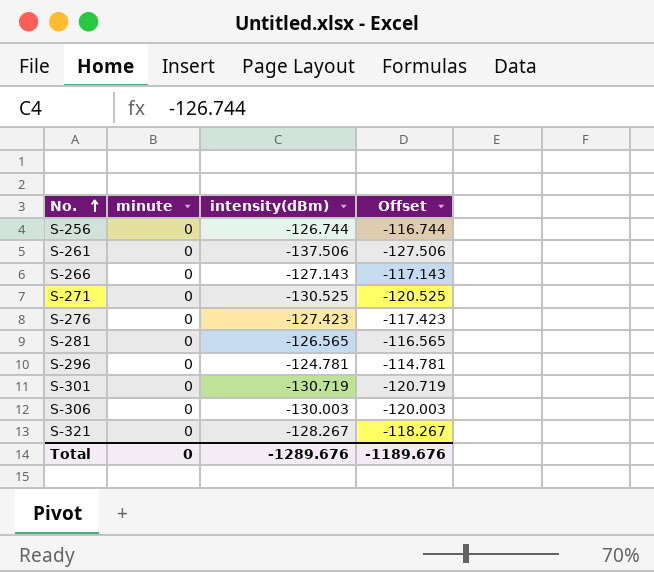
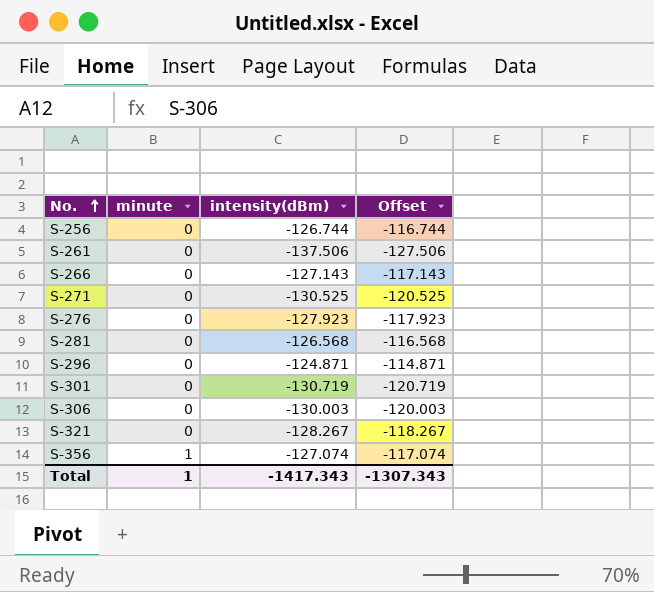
S-276 | intensity(dBm): -127.423 -> -127.923
S-276 | Offset: -117.423 -> -117.923
S-281 | intensity(dBm): -126.565 -> -126.568
S-281 | Offset: -116.565 -> -116.568
S-296 | intensity(dBm): -124.781 -> -124.871
S-296 | Offset: -114.781 -> -114.871
row S-356: none -> 1 | -127.074 | -117.074
Total | minute: 0 -> 1
Total | intensity(dBm): -1289.676 -> -1417.343
Total | Offset: -1189.676 -> -1307.343

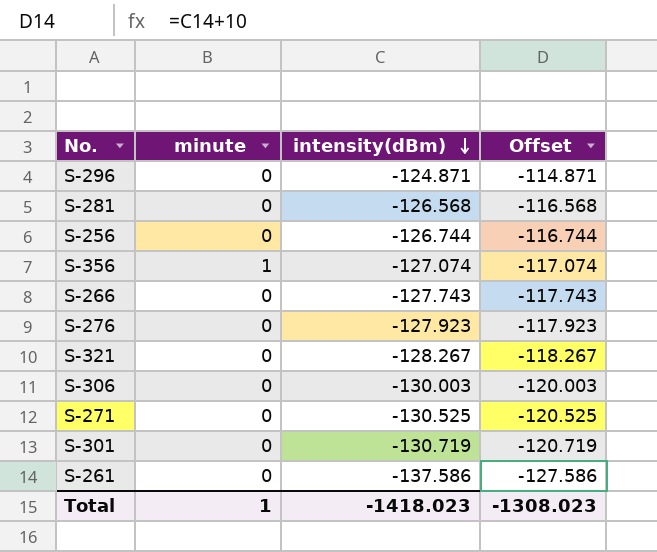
row order: No. ascending -> intensity(dBm) descending
S-266 | intensity(dBm): -127.143 -> -127.743
S-266 | Offset: -117.143 -> -117.743
S-261 | intensity(dBm): -137.506 -> -137.586
S-261 | Offset: -127.506 -> -127.586
Total | intensity(dBm): -1417.343 -> -1418.023
Total | Offset: -1307.343 -> -1308.023

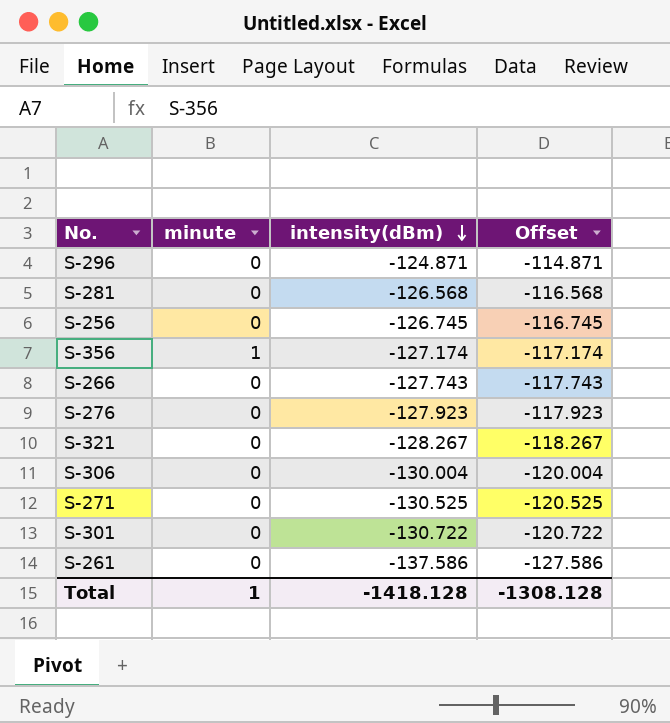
S-256 | intensity(dBm): -126.744 -> -126.745
S-256 | Offset: -116.744 -> -116.745
S-356 | intensity(dBm): -127.074 -> -127.174
S-356 | Offset: -117.074 -> -117.174
S-306 | intensity(dBm): -130.003 -> -130.004
S-306 | Offset: -120.003 -> -120.004
S-301 | intensity(dBm): -130.719 -> -130.722
S-301 | Offset: -120.719 -> -120.722
Total | intensity(dBm): -1418.023 -> -1418.128
Total | Offset: -1308.023 -> -1308.128

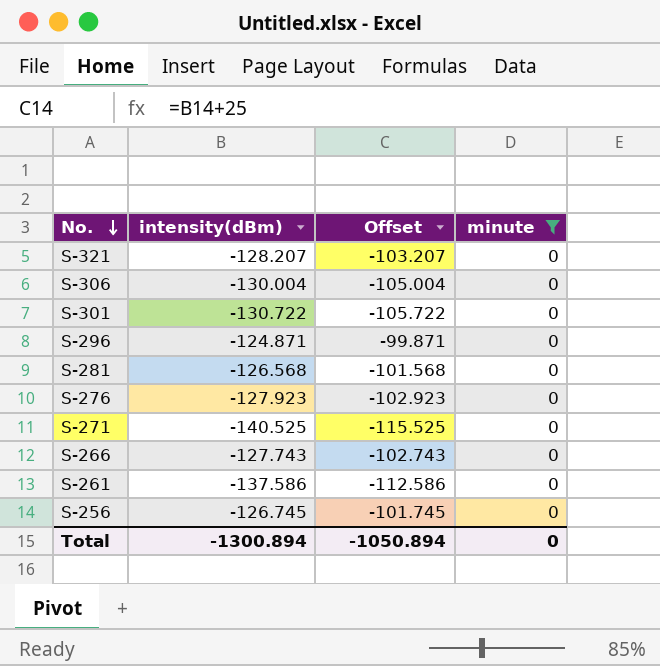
filter: none -> minute = 0
row order: intensity(dBm) descending -> No. descending
column Offset | formula: [intensity(dBm)] + 10 -> [intensity(dBm)] + 25
column minute | position: 2 -> 4
S-321 | intensity(dBm): -128.267 -> -128.207
S-271 | intensity(dBm): -130.525 -> -140.525
Total | intensity(dBm): -1418.128 -> -1300.894
Total | Offset: -1308.128 -> -1050.894
Total | minute: 1 -> 0

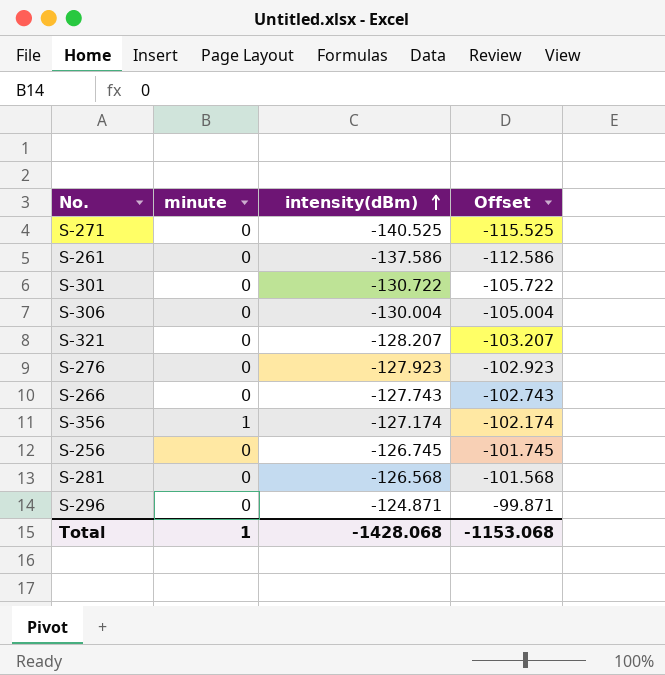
filter: minute = 0 -> none
row order: No. descending -> intensity(dBm) ascending
column minute | position: 4 -> 2
Total | minute: 0 -> 1
Total | intensity(dBm): -1300.894 -> -1428.068
Total | Offset: -1050.894 -> -1153.068

